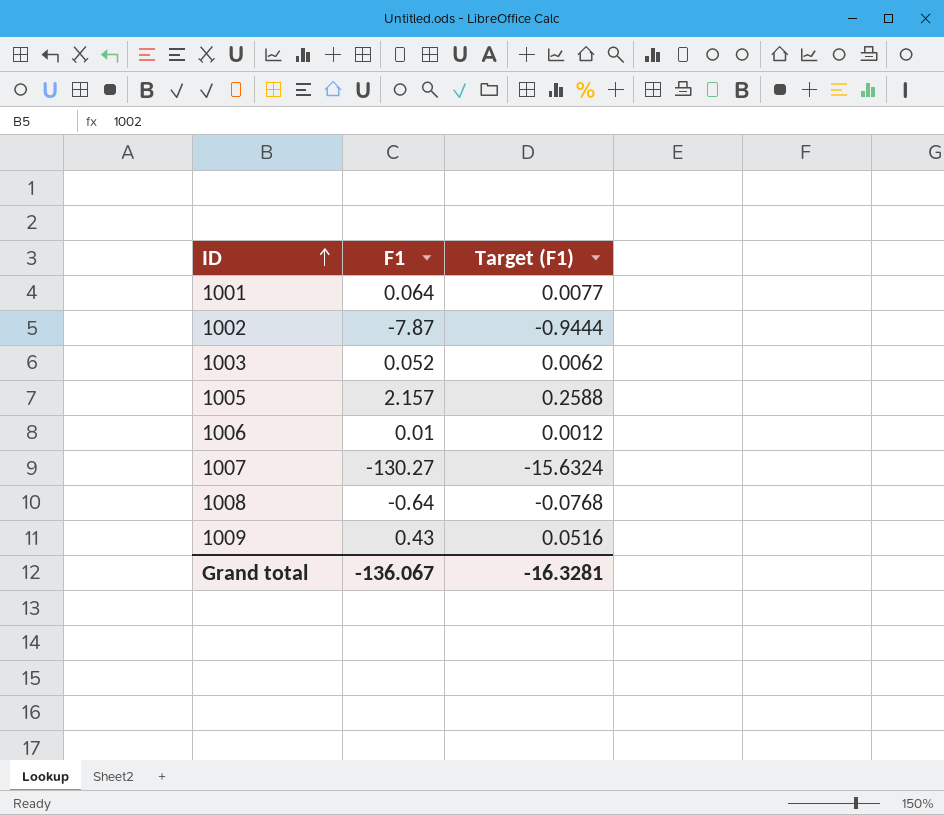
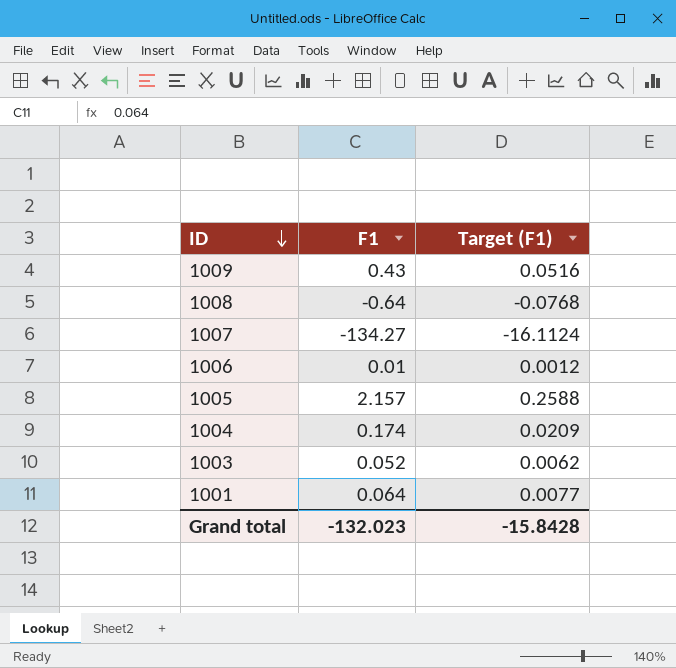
row order: ID ascending -> ID descending
row 1002: -7.87 | -0.9444 -> none
1007 | F1: -130.27 -> -134.27
1007 | Target (F1): -15.6324 -> -16.1124
row 1004: none -> 0.174 | 0.0209
Grand total | F1: -136.067 -> -132.023
Grand total | Target (F1): -16.3281 -> -15.8428

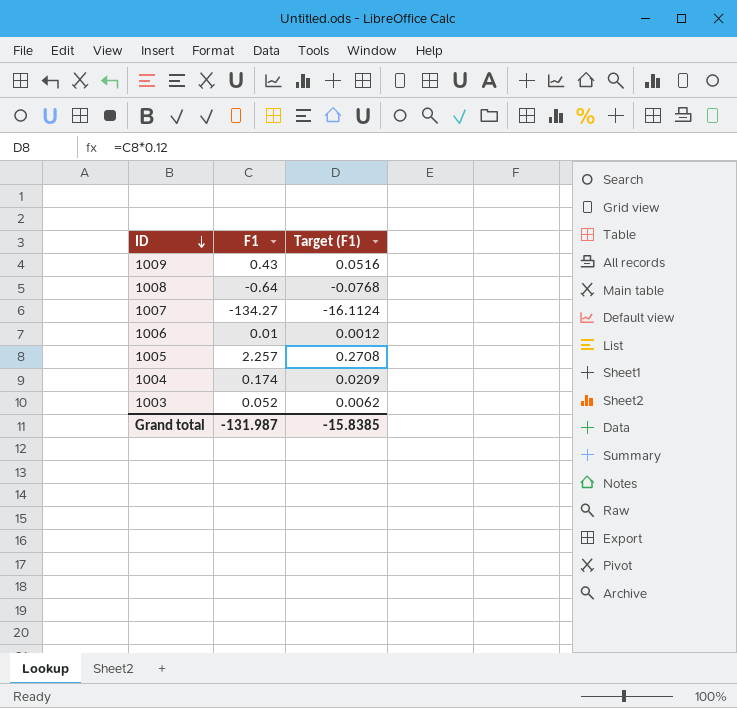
row 1001: 0.064 | 0.0077 -> none
1005 | F1: 2.157 -> 2.257
1005 | Target (F1): 0.2588 -> 0.2708
Grand total | F1: -132.023 -> -131.987
Grand total | Target (F1): -15.8428 -> -15.8385

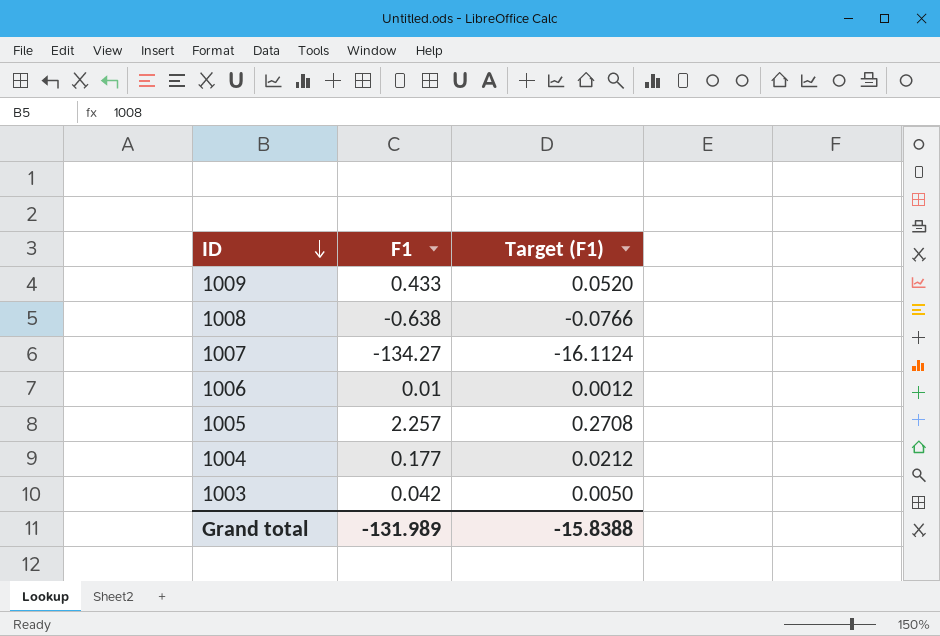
1009 | F1: 0.43 -> 0.433
1009 | Target (F1): 0.0516 -> 0.0520
1008 | F1: -0.64 -> -0.638
1008 | Target (F1): -0.0768 -> -0.0766
1004 | F1: 0.174 -> 0.177
1004 | Target (F1): 0.0209 -> 0.0212
1003 | F1: 0.052 -> 0.042
1003 | Target (F1): 0.0062 -> 0.0050
Grand total | F1: -131.987 -> -131.989
Grand total | Target (F1): -15.8385 -> -15.8388

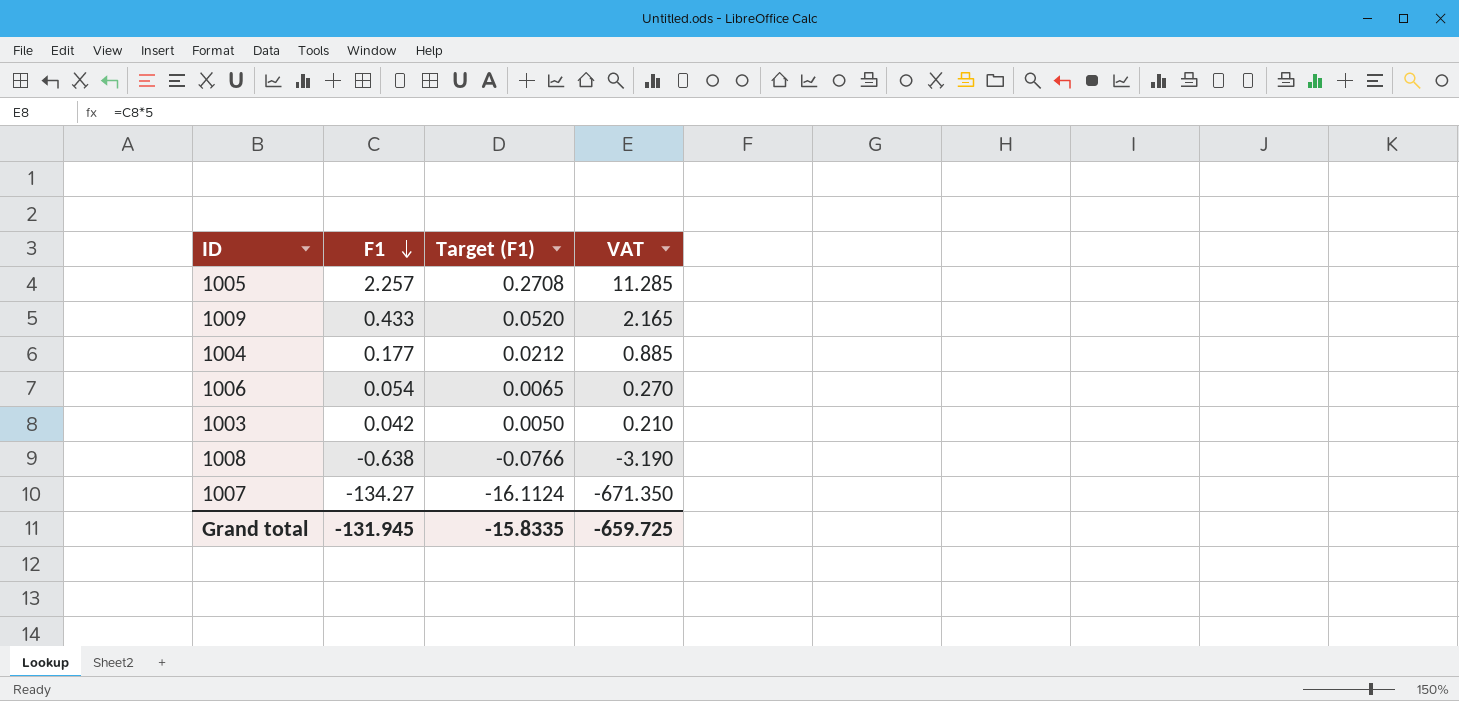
row order: ID descending -> F1 descending
column VAT | formula: none -> [F1] * 5
1006 | F1: 0.01 -> 0.054
1006 | Target (F1): 0.0012 -> 0.0065
Grand total | F1: -131.989 -> -131.945
Grand total | Target (F1): -15.8388 -> -15.8335

